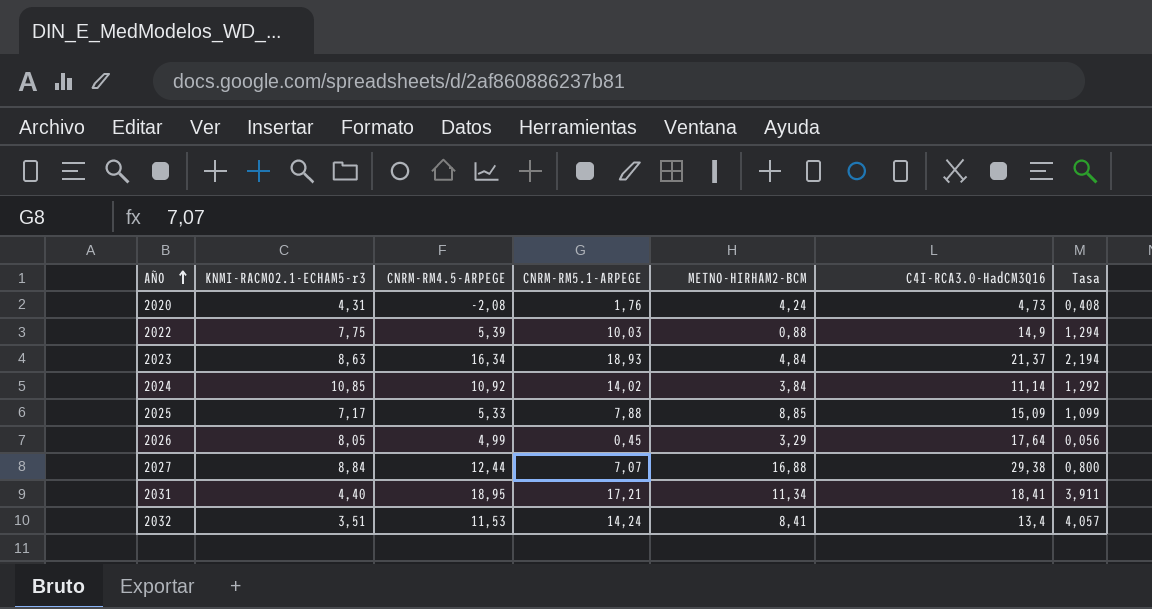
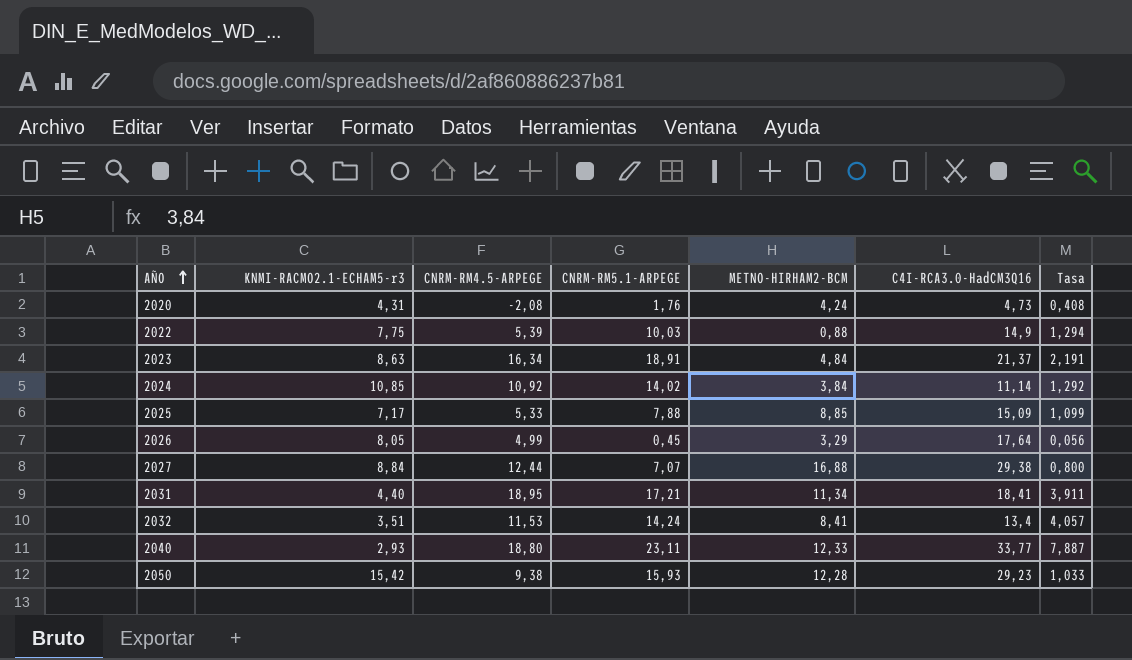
2023 | CNRM-RM5.1-ARPEGE: 18,93 -> 18,91
2023 | Tasa: 2,194 -> 2,191
row 2040: none -> 2,93 | 18,80 | 23,11 | 12,33 | 33,77 | 7,887
row 2050: none -> 15,42 | 9,38 | 15,93 | 12,28 | 29,23 | 1,033

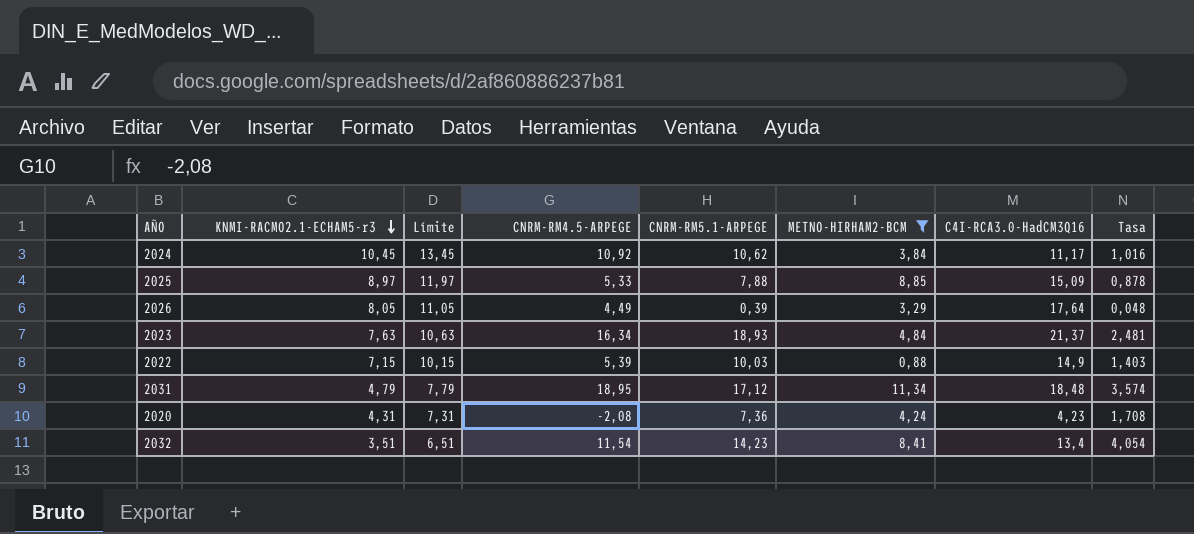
filter: none -> METNO-HIRHAM2-BCM <= 11,34
row order: AÑO ascending -> KNMI-RACMO2.1-ECHAM5-r3 descending
column Límite | formula: none -> [KNMI-RACMO2.1-ECHAM5-r3] + 3
2024 | KNMI-RACMO2.1-ECHAM5-r3: 10,85 -> 10,45
2024 | CNRM-RM5.1-ARPEGE: 14,02 -> 10,62
2024 | C4I-RCA3.0-HadCM3Q16: 11,14 -> 11,17
2024 | Tasa: 1,292 -> 1,016
2025 | KNMI-RACMO2.1-ECHAM5-r3: 7,17 -> 8,97
2025 | Tasa: 1,099 -> 0,878
2026 | CNRM-RM4.5-ARPEGE: 4,99 -> 4,49
2026 | CNRM-RM5.1-ARPEGE: 0,45 -> 0,39
2026 | Tasa: 0,056 -> 0,048
2023 | KNMI-RACMO2.1-ECHAM5-r3: 8,63 -> 7,63
2023 | CNRM-RM5.1-ARPEGE: 18,91 -> 18,93
2023 | Tasa: 2,191 -> 2,481
2022 | KNMI-RACMO2.1-ECHAM5-r3: 7,75 -> 7,15
2022 | Tasa: 1,294 -> 1,403
2031 | KNMI-RACMO2.1-ECHAM5-r3: 4,40 -> 4,79
2031 | CNRM-RM5.1-ARPEGE: 17,21 -> 17,12
2031 | C4I-RCA3.0-HadCM3Q16: 18,41 -> 18,48
2031 | Tasa: 3,911 -> 3,574
2020 | CNRM-RM5.1-ARPEGE: 1,76 -> 7,36
2020 | C4I-RCA3.0-HadCM3Q16: 4,73 -> 4,23
2020 | Tasa: 0,408 -> 1,708
2032 | CNRM-RM4.5-ARPEGE: 11,53 -> 11,54
2032 | CNRM-RM5.1-ARPEGE: 14,24 -> 14,23
2032 | Tasa: 4,057 -> 4,054

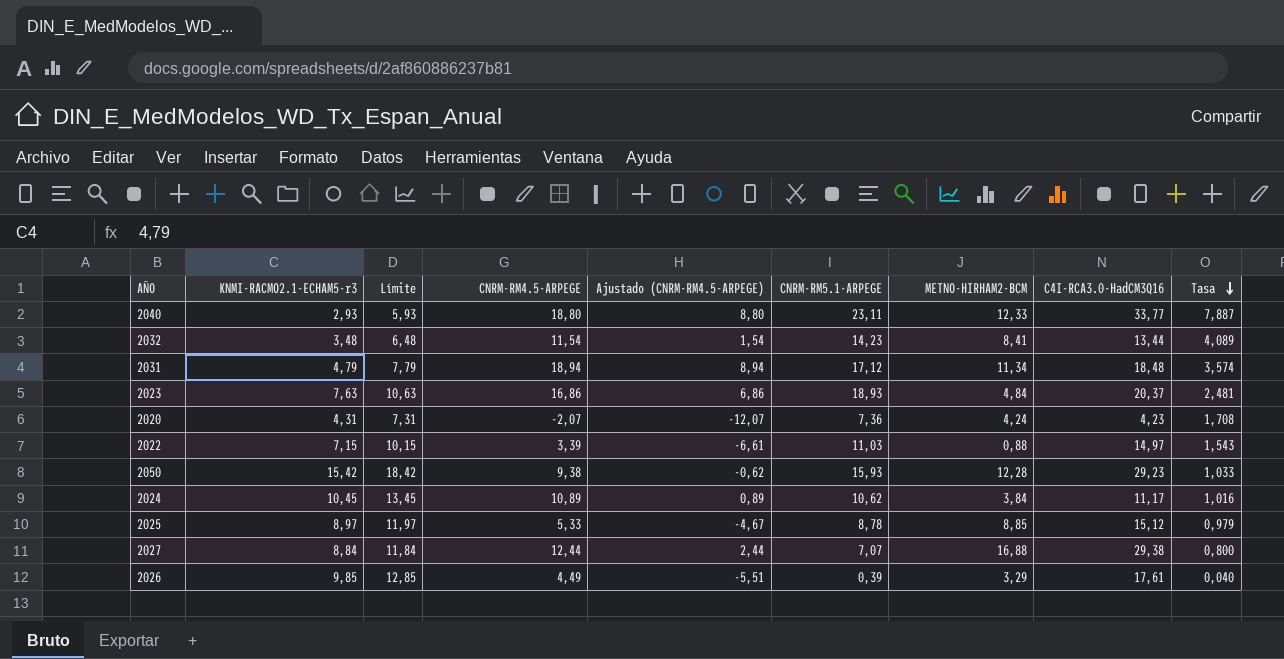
filter: METNO-HIRHAM2-BCM <= 11,34 -> none
row order: KNMI-RACMO2.1-ECHAM5-r3 descending -> Tasa descending
column Ajustado (CNRM-RM4.5-ARPEGE) | formula: none -> [CNRM-RM4.5-ARPEGE] - 10
2032 | KNMI-RACMO2.1-ECHAM5-r3: 3,51 -> 3,48
2032 | Límite: 6,51 -> 6,48
2032 | C4I-RCA3.0-HadCM3Q16: 13,4 -> 13,44
2032 | Tasa: 4,054 -> 4,089
2031 | CNRM-RM4.5-ARPEGE: 18,95 -> 18,94
2023 | CNRM-RM4.5-ARPEGE: 16,34 -> 16,86
2023 | C4I-RCA3.0-HadCM3Q16: 21,37 -> 20,37
2020 | CNRM-RM4.5-ARPEGE: -2,08 -> -2,07
2022 | CNRM-RM4.5-ARPEGE: 5,39 -> 3,39
2022 | CNRM-RM5.1-ARPEGE: 10,03 -> 11,03
2022 | C4I-RCA3.0-HadCM3Q16: 14,9 -> 14,97
2022 | Tasa: 1,403 -> 1,543
2024 | CNRM-RM4.5-ARPEGE: 10,92 -> 10,89
2025 | CNRM-RM5.1-ARPEGE: 7,88 -> 8,78
2025 | C4I-RCA3.0-HadCM3Q16: 15,09 -> 15,12
2025 | Tasa: 0,878 -> 0,979
2026 | KNMI-RACMO2.1-ECHAM5-r3: 8,05 -> 9,85
2026 | Límite: 11,05 -> 12,85
2026 | C4I-RCA3.0-HadCM3Q16: 17,64 -> 17,61
2026 | Tasa: 0,048 -> 0,040

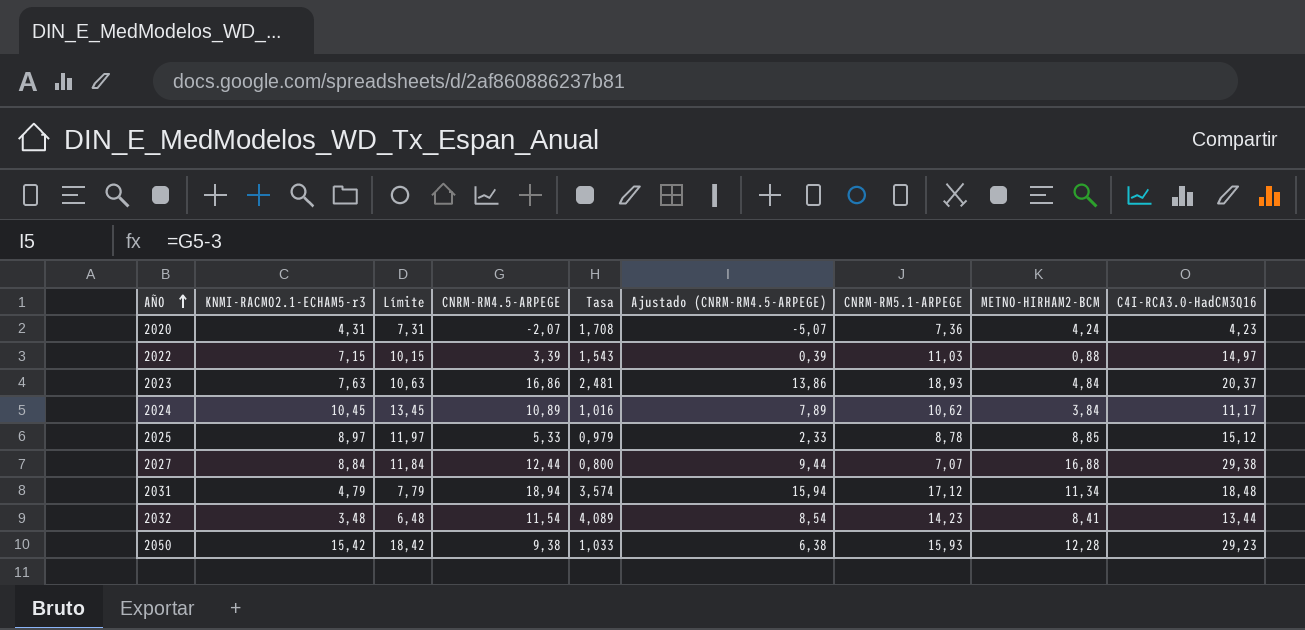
row order: Tasa descending -> AÑO ascending
column Tasa | position: 9 -> 5
column Ajustado (CNRM-RM4.5-ARPEGE) | formula: [CNRM-RM4.5-ARPEGE] - 10 -> [CNRM-RM4.5-ARPEGE] - 3
row 2040: 2,93 | 5,93 | 18,80 | 8,80 | 23,11 | 12,33 | 33,77 | 7,887 -> none
row 2026: 9,85 | 12,85 | 4,49 | -5,51 | 0,39 | 3,29 | 17,61 | 0,040 -> none

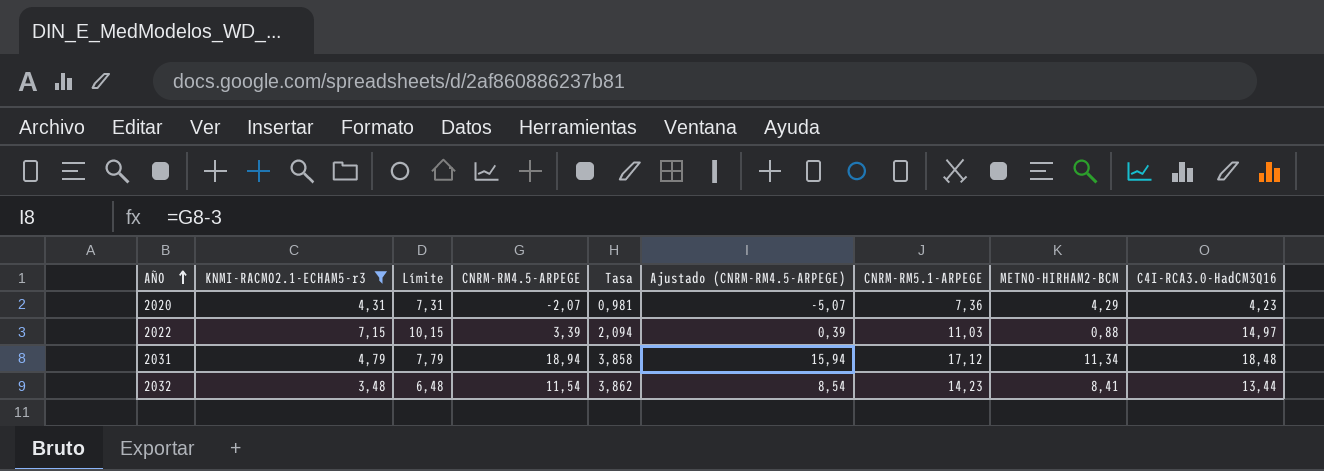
filter: none -> KNMI-RACMO2.1-ECHAM5-r3 <= 7,15
column Tasa | formula: [CNRM-RM5.1-ARPEGE] / [KNMI-RACMO2.1-ECHAM5-r3] -> [C4I-RCA3.0-HadCM3Q16] / [KNMI-RACMO2.1-ECHAM5-r3]
2020 | METNO-HIRHAM2-BCM: 4,24 -> 4,29

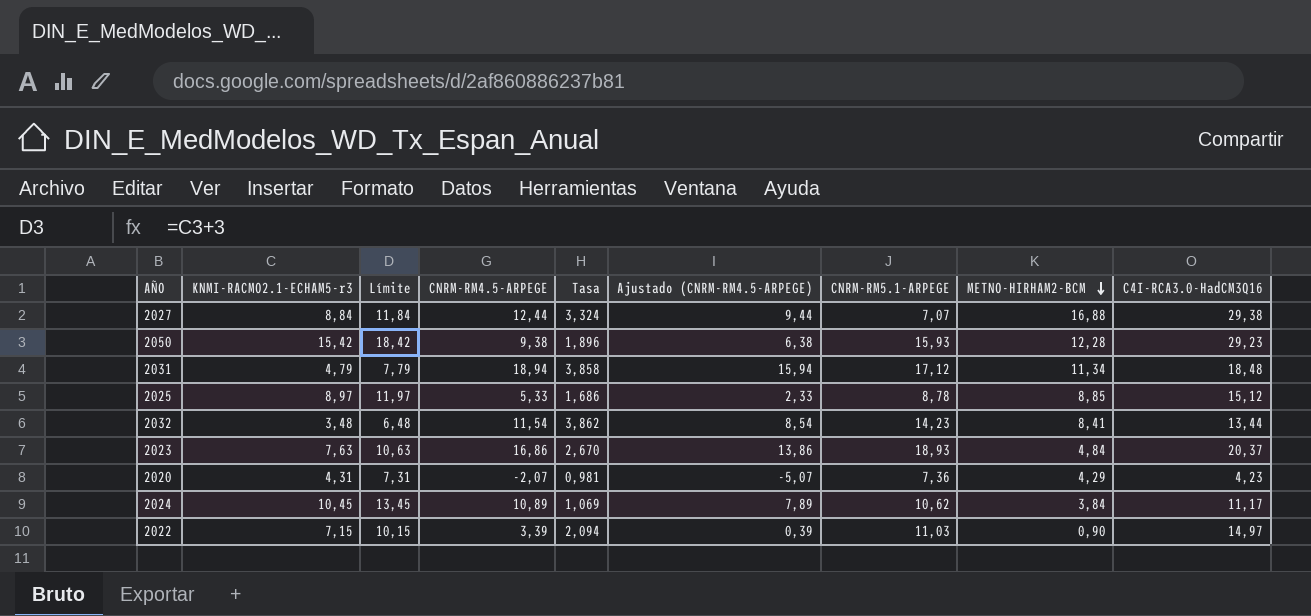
filter: KNMI-RACMO2.1-ECHAM5-r3 <= 7,15 -> none
row order: AÑO ascending -> METNO-HIRHAM2-BCM descending
2022 | METNO-HIRHAM2-BCM: 0,88 -> 0,90

